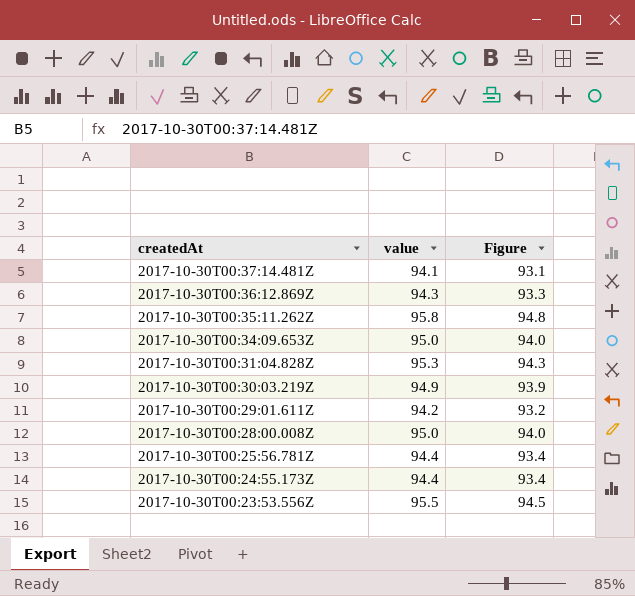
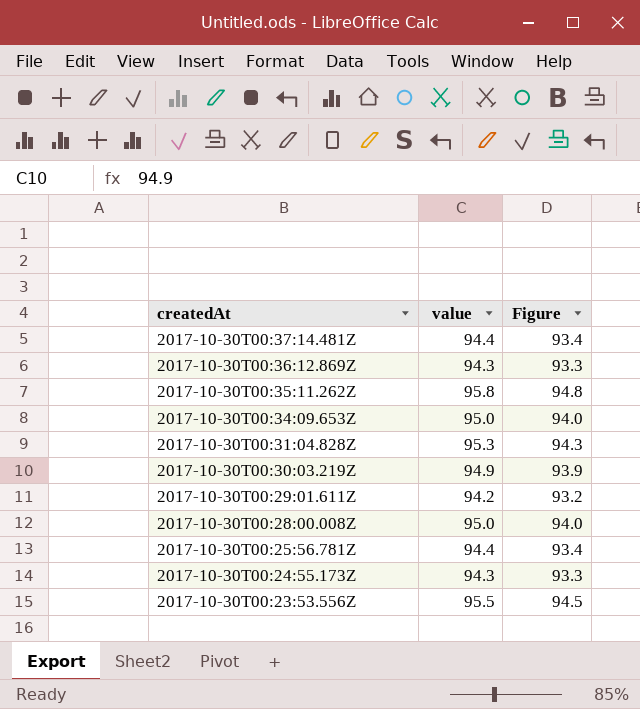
2017-10-30T00:37:14.481Z | value: 94.1 -> 94.4
2017-10-30T00:37:14.481Z | Figure: 93.1 -> 93.4
2017-10-30T00:24:55.173Z | value: 94.4 -> 94.3
2017-10-30T00:24:55.173Z | Figure: 93.4 -> 93.3

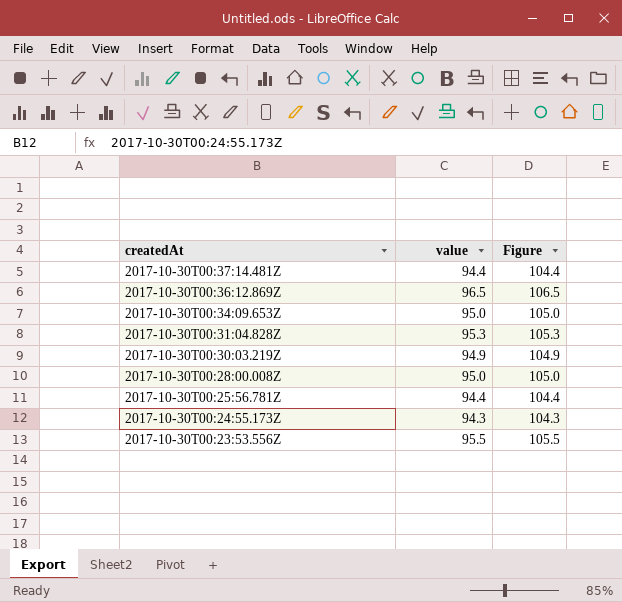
column Figure | formula: [value] - 1 -> [value] + 10
row 2017-10-30T00:35:11.262Z: 95.8 | 94.8 -> none
row 2017-10-30T00:29:01.611Z: 94.2 | 93.2 -> none
2017-10-30T00:36:12.869Z | value: 94.3 -> 96.5

